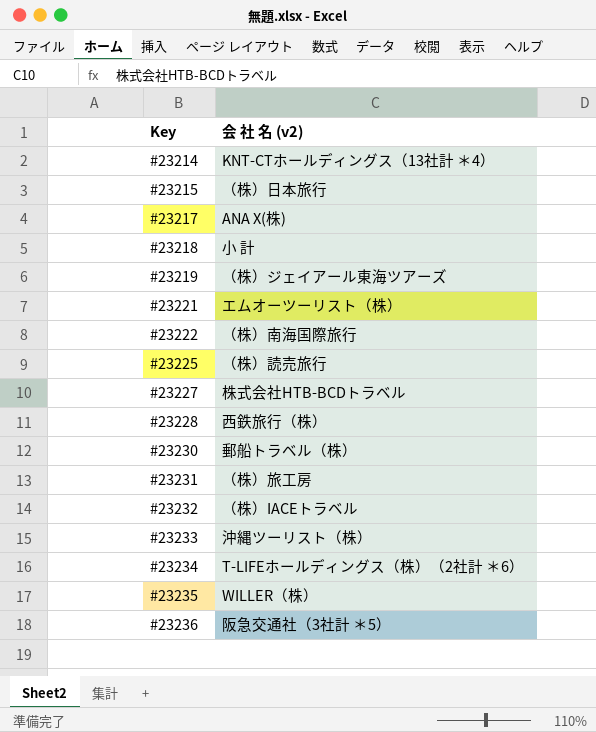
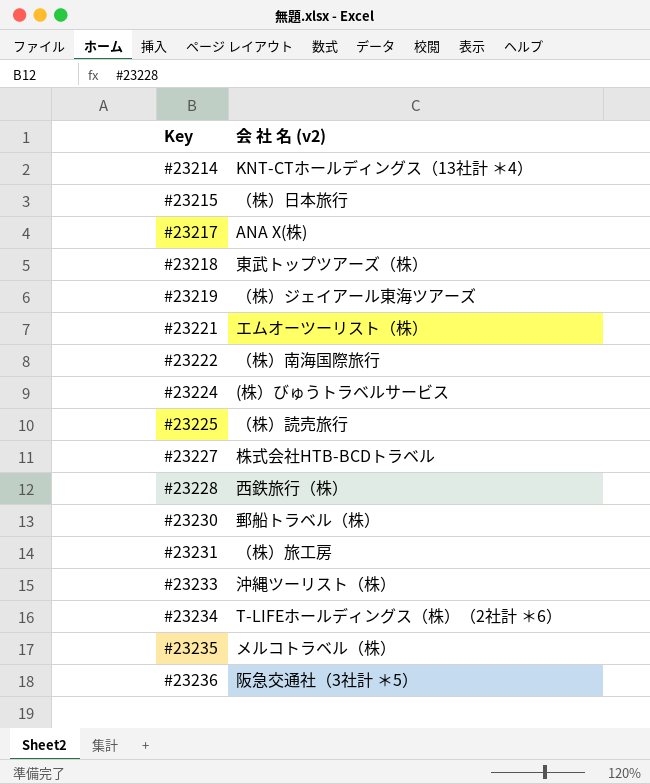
row #23232: （株）IACEトラベル -> none
#23218 | 会 社 名 (v2): 小 計 -> 東武トップツアーズ（株）
row #23224: none -> (株）びゅうトラベルサービス
#23235 | 会 社 名 (v2): WILLER（株） -> メルコトラベル（株）

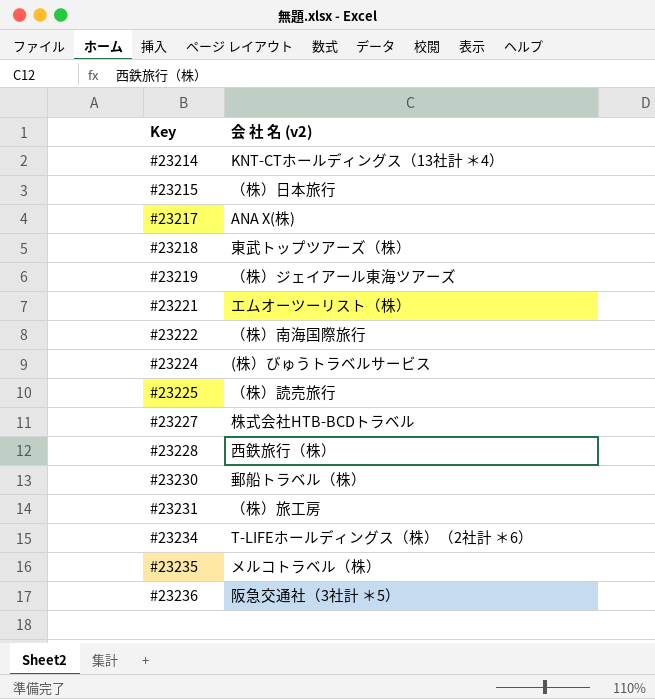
row #23233: 沖縄ツーリスト（株） -> none

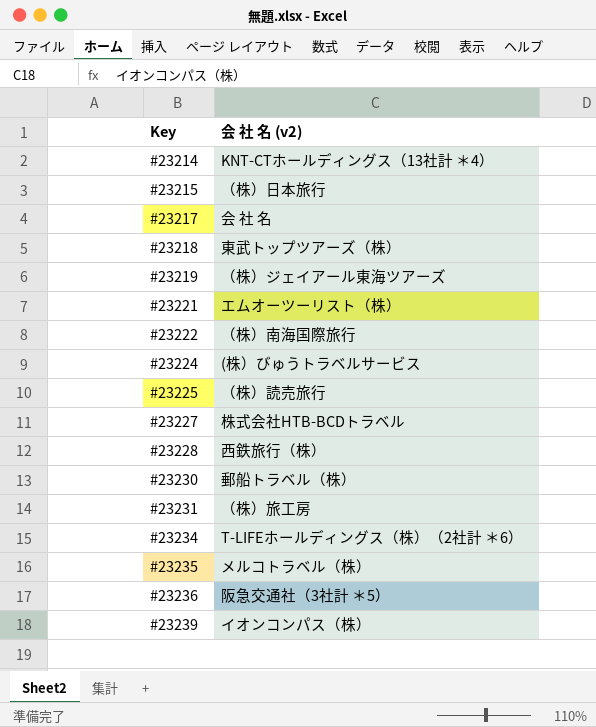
#23217 | 会 社 名 (v2): ANA X(株) -> 会 社 名
row #23239: none -> イオンコンパス（株）

